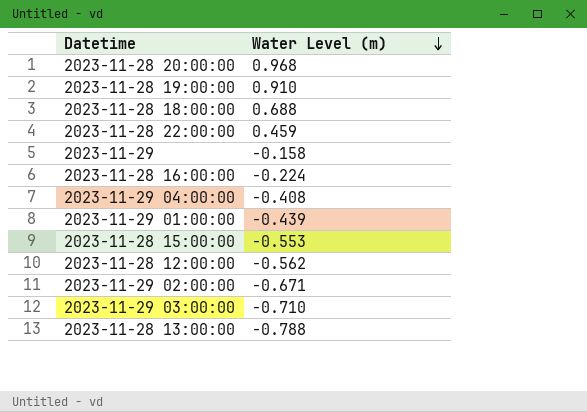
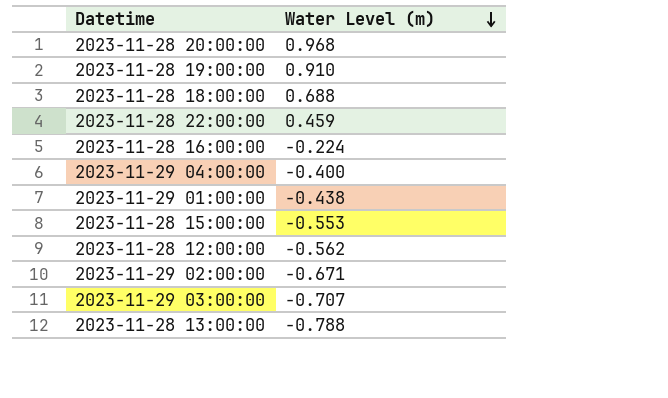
row 2023-11-29: -0.158 -> none
2023-11-29 04:00:00 | Water Level (m): -0.408 -> -0.400
2023-11-29 01:00:00 | Water Level (m): -0.439 -> -0.438
2023-11-29 03:00:00 | Water Level (m): -0.710 -> -0.707

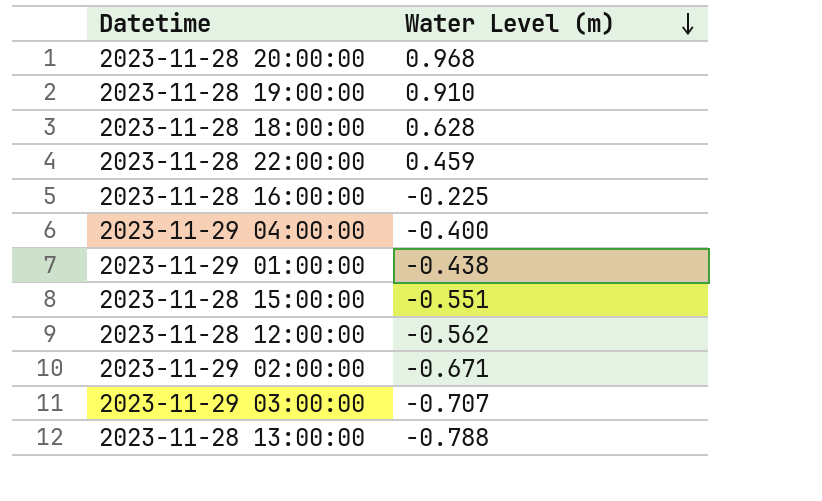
2023-11-28 18:00:00 | Water Level (m): 0.688 -> 0.628
2023-11-28 16:00:00 | Water Level (m): -0.224 -> -0.225
2023-11-28 15:00:00 | Water Level (m): -0.553 -> -0.551

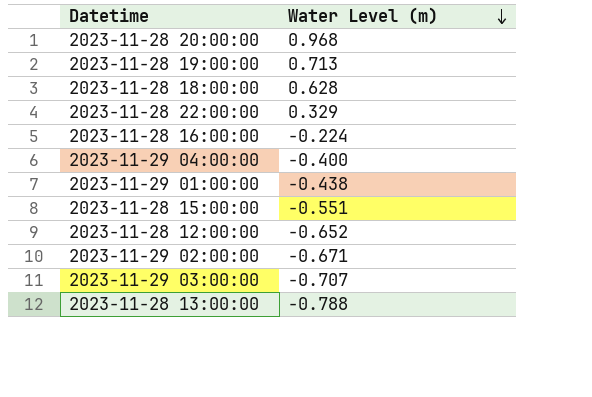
2023-11-28 19:00:00 | Water Level (m): 0.910 -> 0.713
2023-11-28 22:00:00 | Water Level (m): 0.459 -> 0.329
2023-11-28 16:00:00 | Water Level (m): -0.225 -> -0.224
2023-11-28 12:00:00 | Water Level (m): -0.562 -> -0.652

